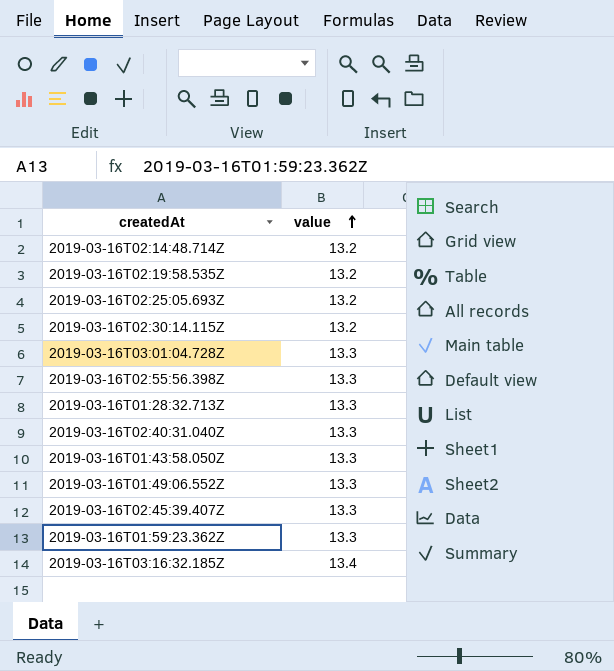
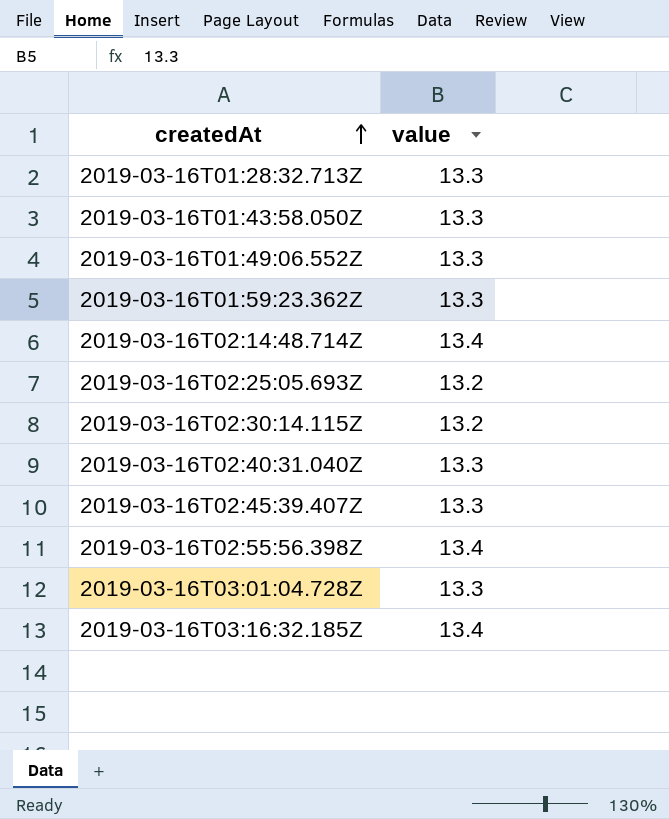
row order: value ascending -> createdAt ascending
row 2019-03-16T02:19:58.535Z: 13.2 -> none
2019-03-16T02:14:48.714Z | value: 13.2 -> 13.4
2019-03-16T02:55:56.398Z | value: 13.3 -> 13.4

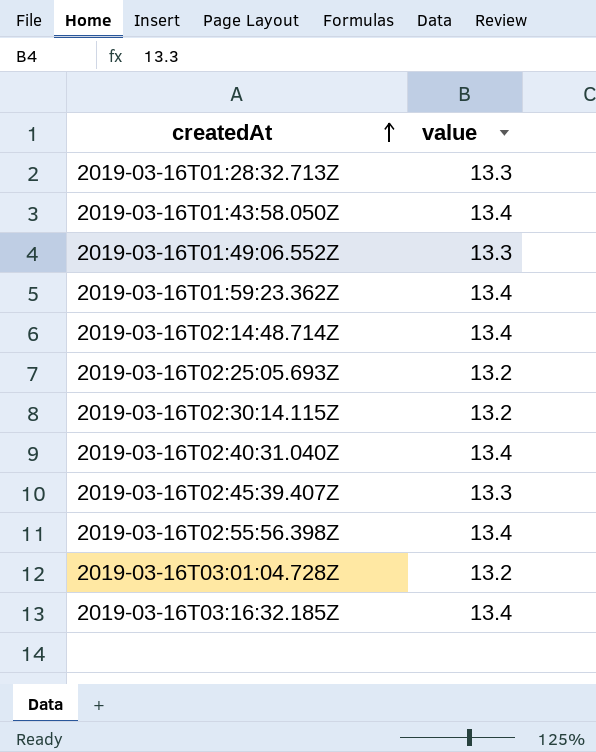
2019-03-16T01:43:58.050Z | value: 13.3 -> 13.4
2019-03-16T01:59:23.362Z | value: 13.3 -> 13.4
2019-03-16T02:40:31.040Z | value: 13.3 -> 13.4
2019-03-16T03:01:04.728Z | value: 13.3 -> 13.2

